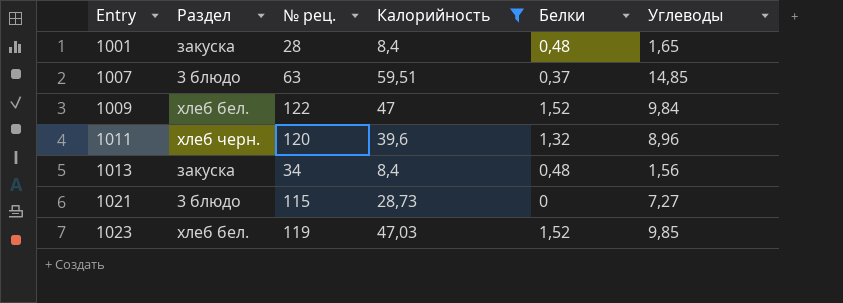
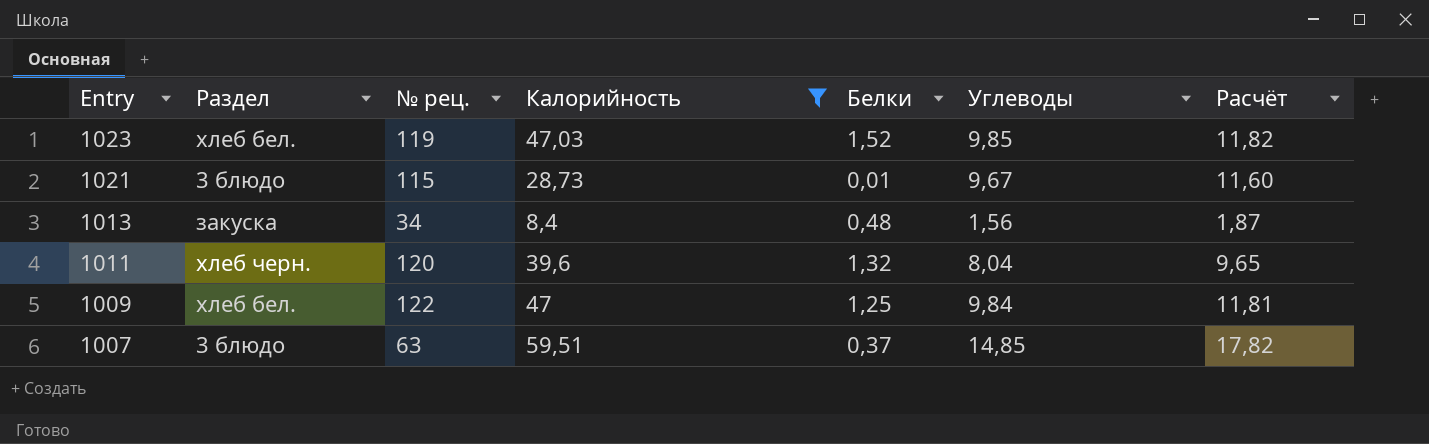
row order: Entry ascending -> Entry descending
column Расчёт | formula: none -> [Углеводы] * 1,2
row 1001: закуска | 28 | 8,4 | 0,48 | 1,65 -> none
1021 | Белки: 0 -> 0,01
1021 | Углеводы: 7,27 -> 9,67
1011 | Углеводы: 8,96 -> 8,04
1009 | Белки: 1,52 -> 1,25

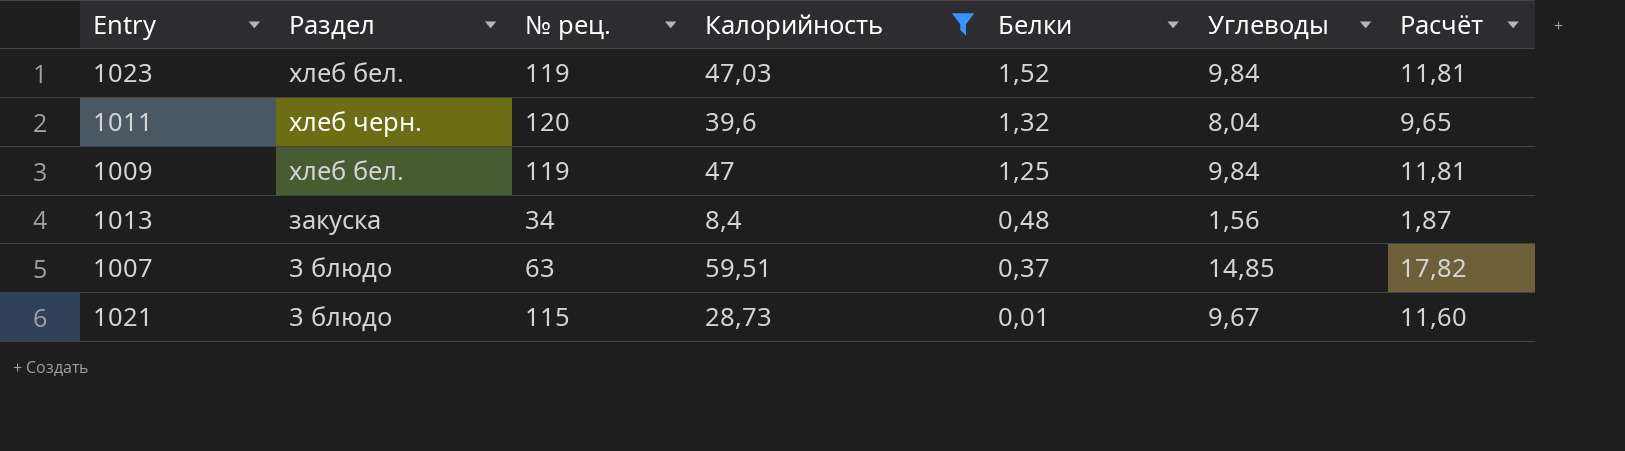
row order: Entry descending -> Белки descending
1023 | Углеводы: 9,85 -> 9,84
1023 | Расчёт: 11,82 -> 11,81
1009 | № рец.: 122 -> 119

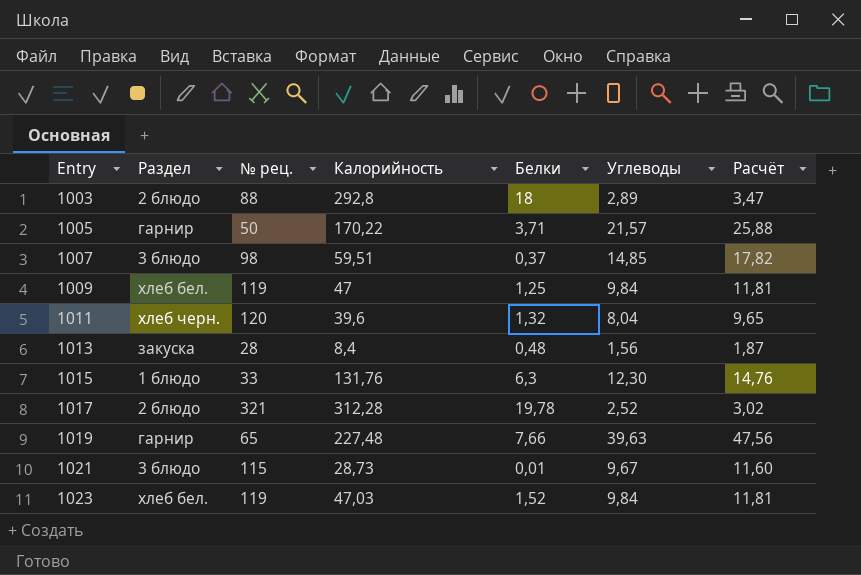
filter: Калорийность <= 59,51 -> none
row order: Белки descending -> Entry ascending
1007 | № рец.: 63 -> 98
1013 | № рец.: 34 -> 28

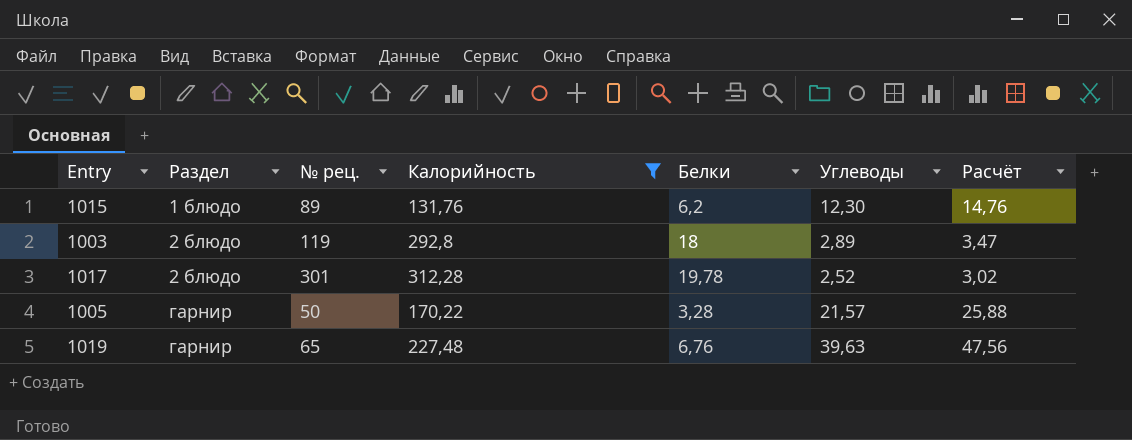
filter: none -> Калорийность >= 131,76
row order: Entry ascending -> Раздел ascending
1015 | № рец.: 33 -> 89
1015 | Белки: 6,3 -> 6,2
1003 | № рец.: 88 -> 119
1017 | № рец.: 321 -> 301
1005 | Белки: 3,71 -> 3,28
1019 | Белки: 7,66 -> 6,76

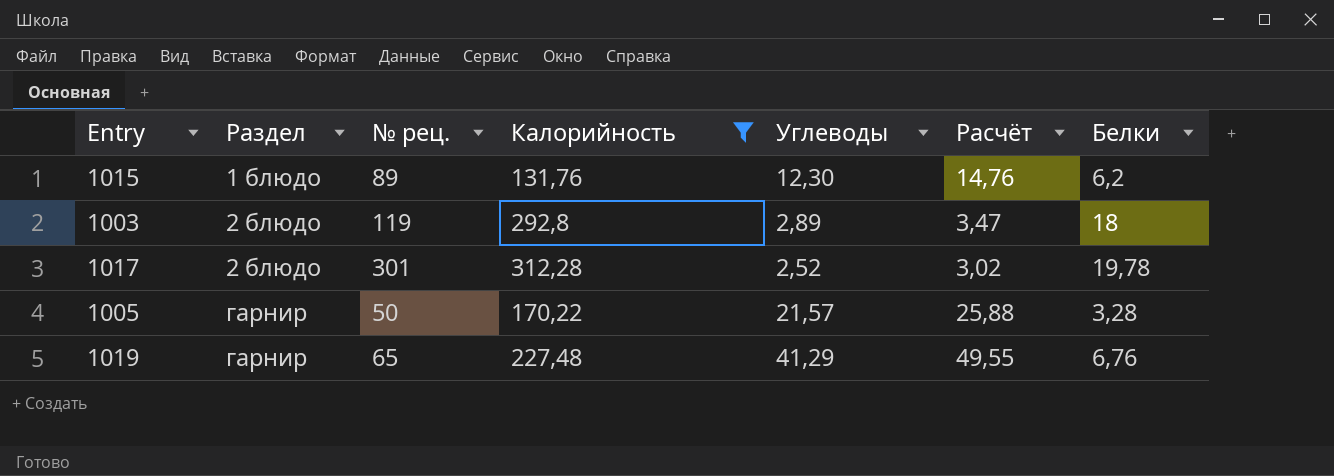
column Белки | position: 5 -> 7
1019 | Углеводы: 39,63 -> 41,29
1019 | Расчёт: 47,56 -> 49,55

